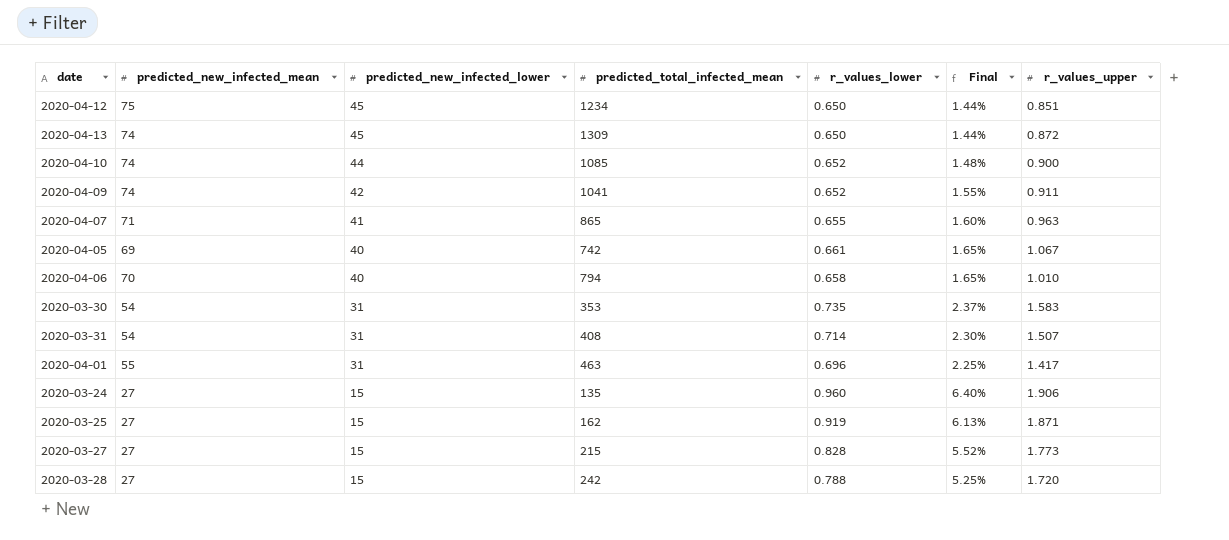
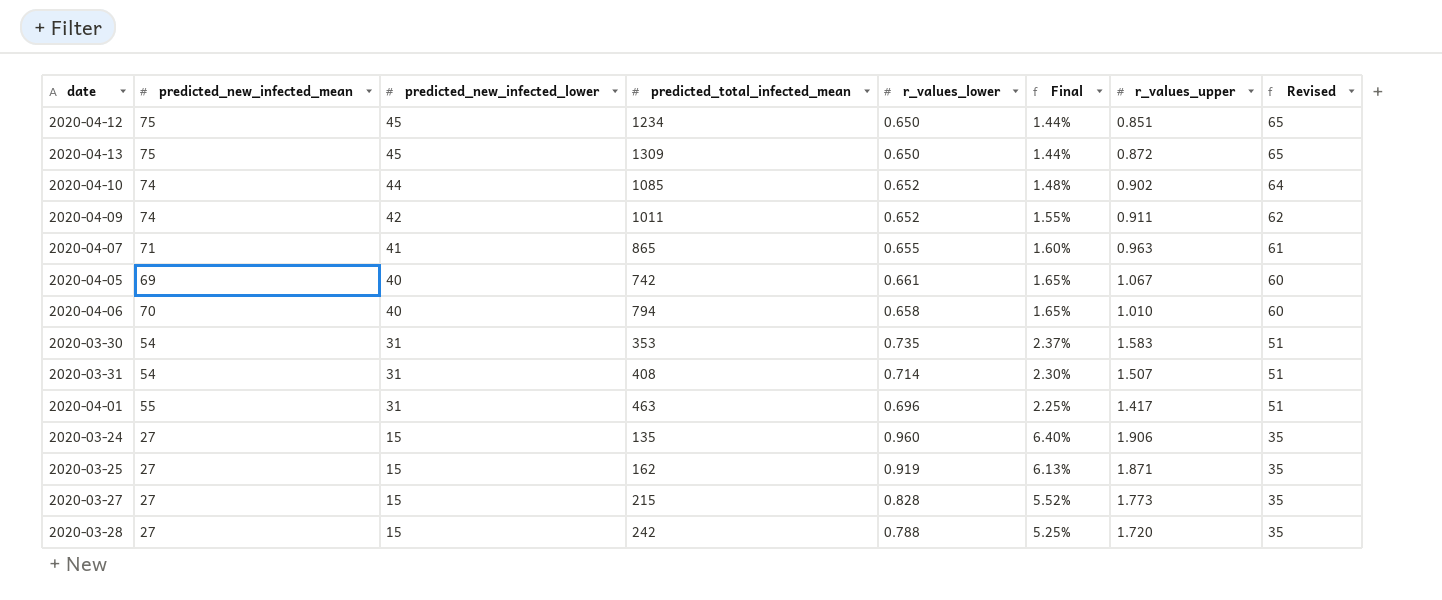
column Revised | formula: none -> [predicted_new_infected_lower] + 20
2020-04-13 | predicted_new_infected_mean: 74 -> 75
2020-04-10 | r_values_upper: 0.900 -> 0.902
2020-04-09 | predicted_total_infected_mean: 1041 -> 1011

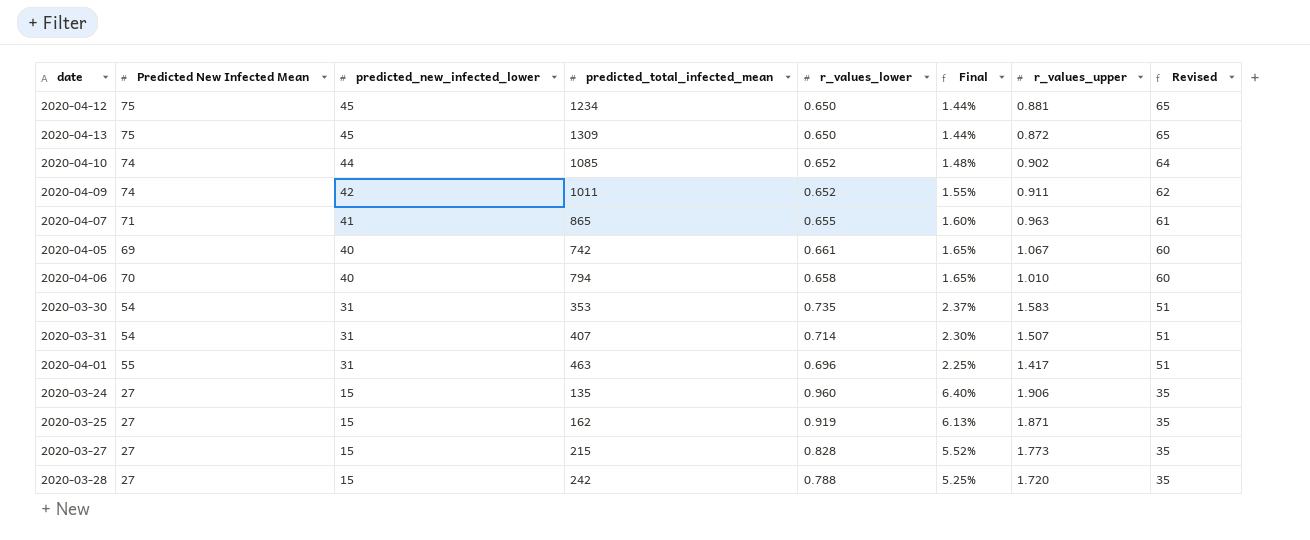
column name: predicted_new_infected_mean -> Predicted New Infected Mean
2020-04-12 | r_values_upper: 0.851 -> 0.881
2020-03-31 | predicted_total_infected_mean: 408 -> 407

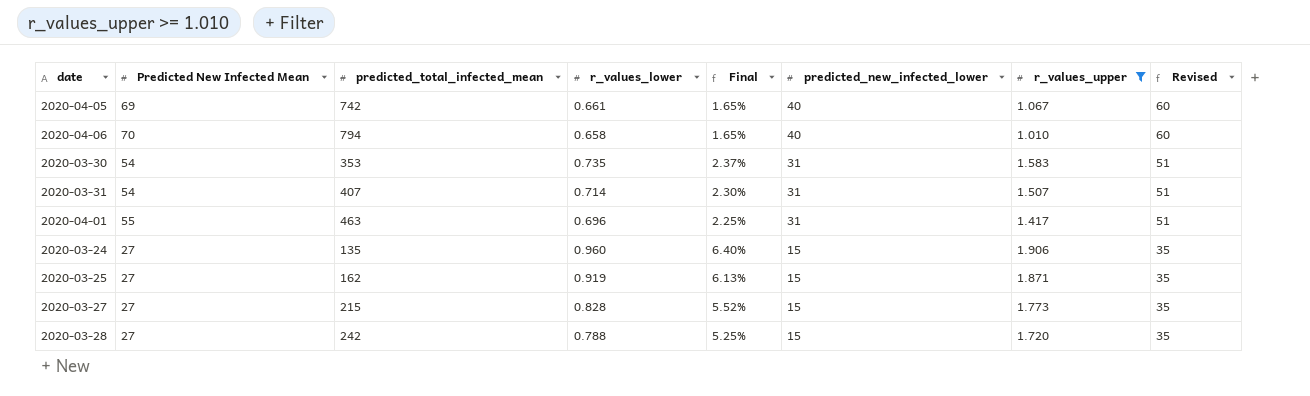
filter: none -> r_values_upper >= 1.010
column predicted_new_infected_lower | position: 3 -> 6

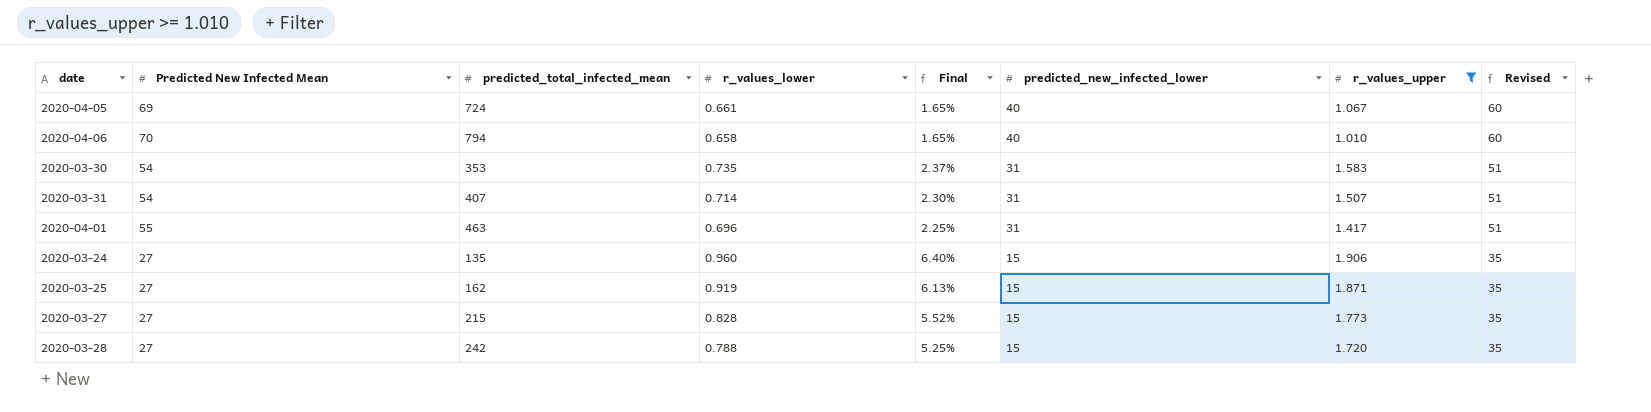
2020-04-05 | predicted_total_infected_mean: 742 -> 724

